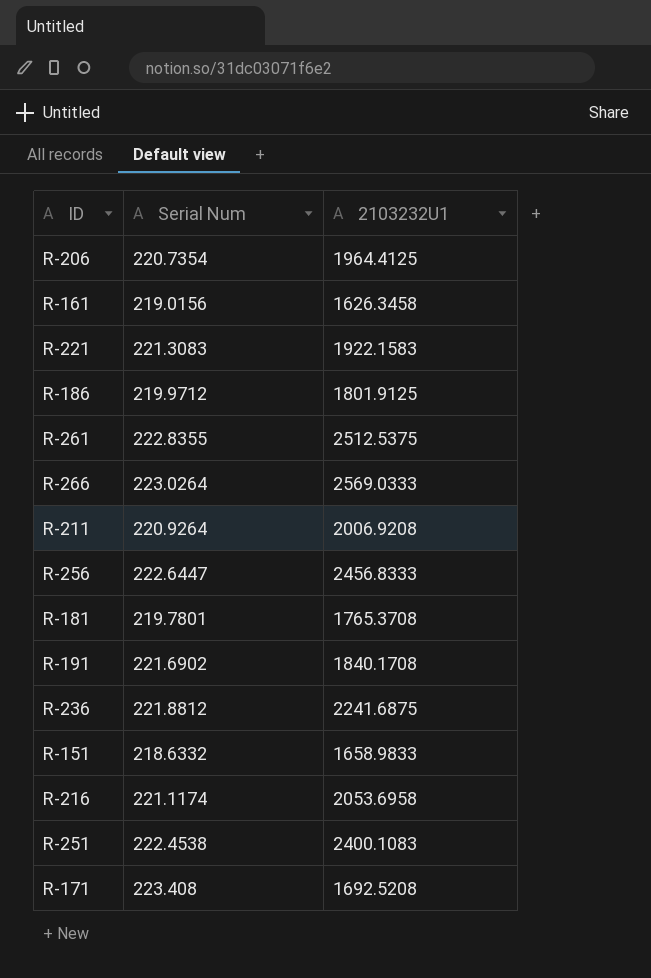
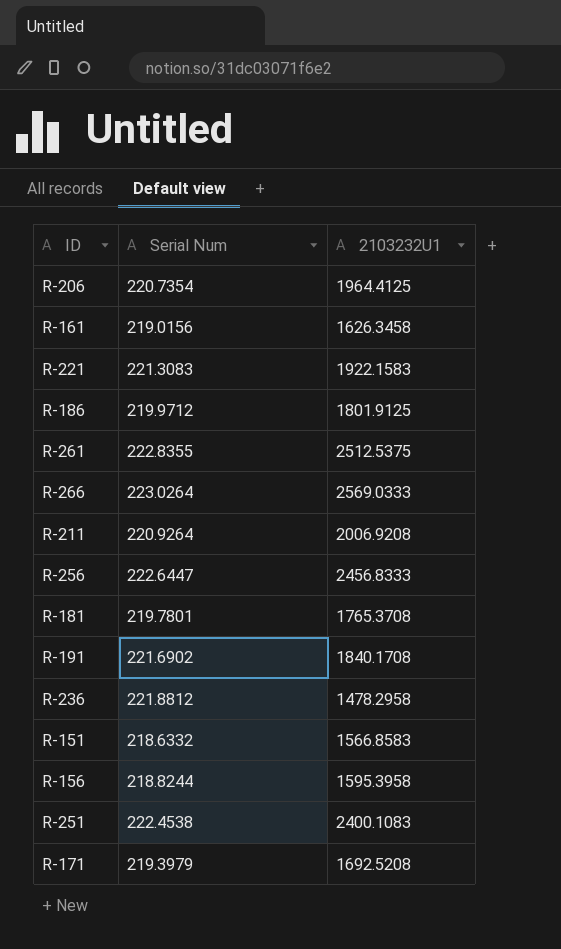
row R-216: 221.1174 | 2053.6958 -> none
R-236 | 2103232U1: 2241.6875 -> 1478.2958
R-151 | 2103232U1: 1658.9833 -> 1566.8583
row R-156: none -> 218.8244 | 1595.3958
R-171 | Serial Num: 223.408 -> 219.3979

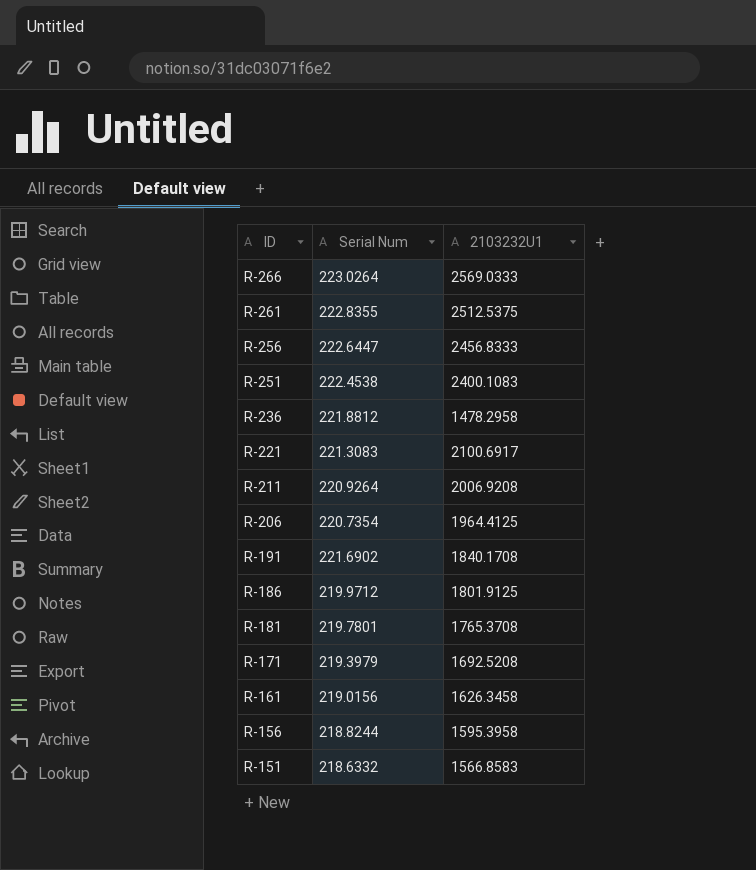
row order: none -> ID descending
R-221 | 2103232U1: 1922.1583 -> 2100.6917

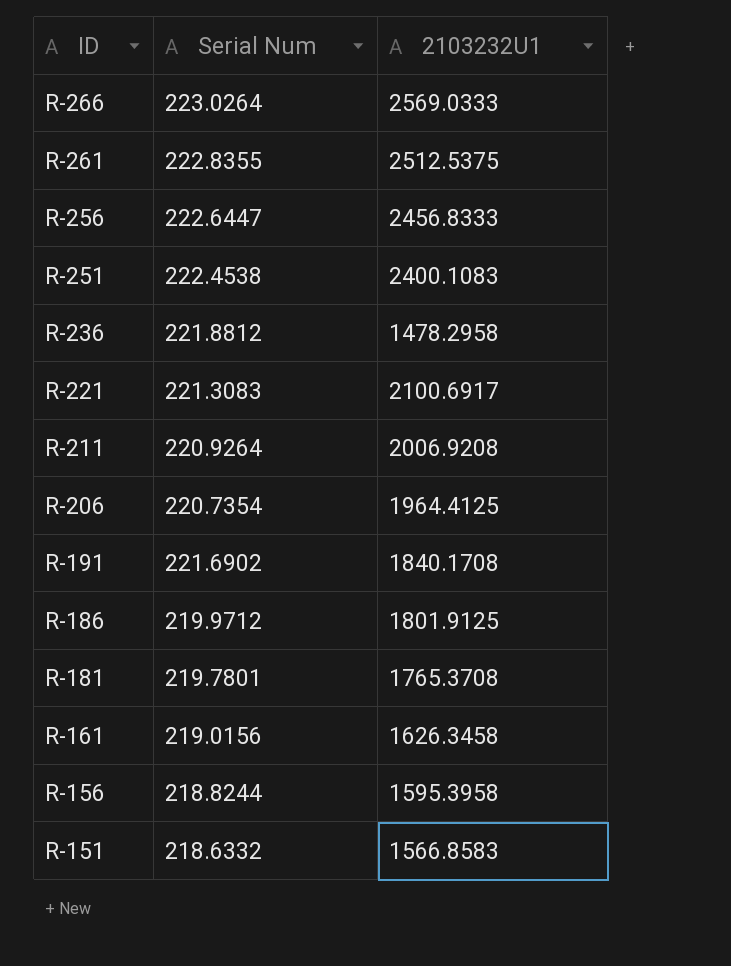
row R-171: 219.3979 | 1692.5208 -> none

